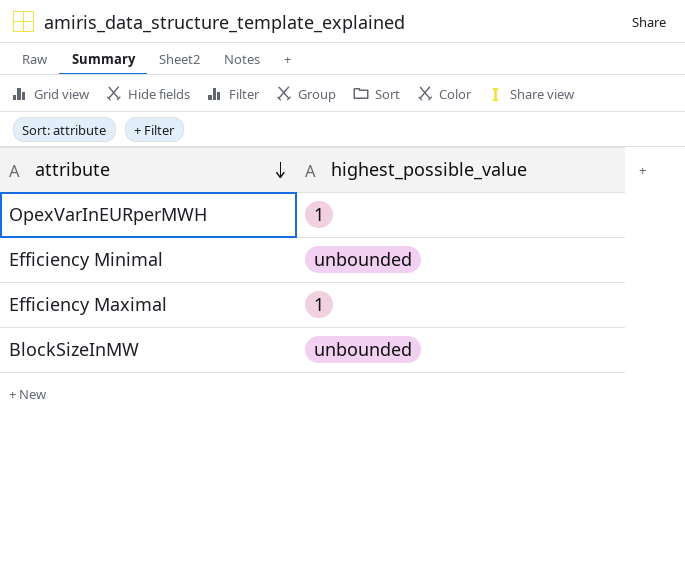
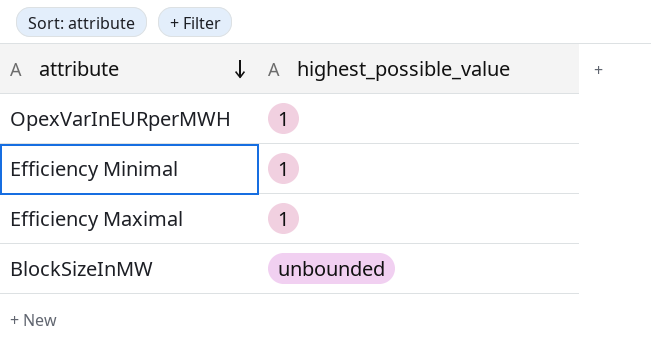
Efficiency Minimal | highest_possible_value: unbounded -> 1

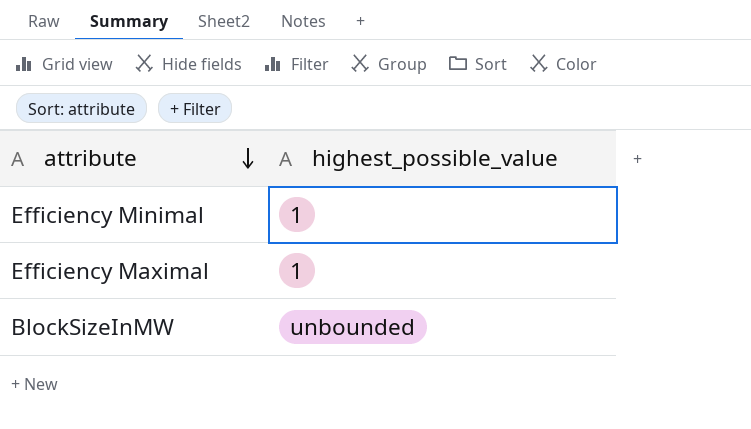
row OpexVarInEURperMWH: 1 -> none

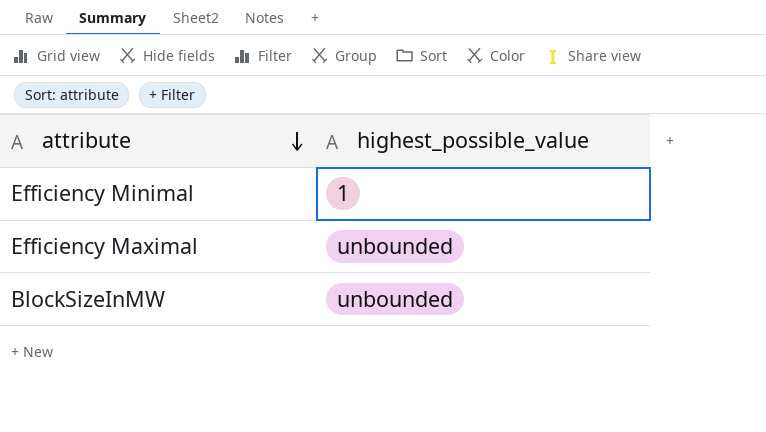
Efficiency Maximal | highest_possible_value: 1 -> unbounded

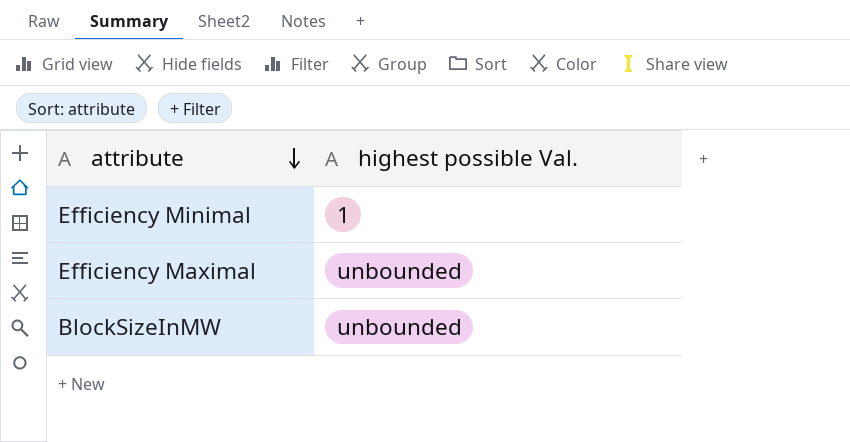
column name: highest_possible_value -> highest possible Val.

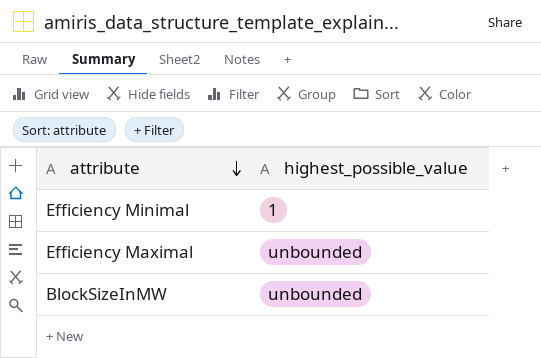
column name: highest possible Val. -> highest_possible_value

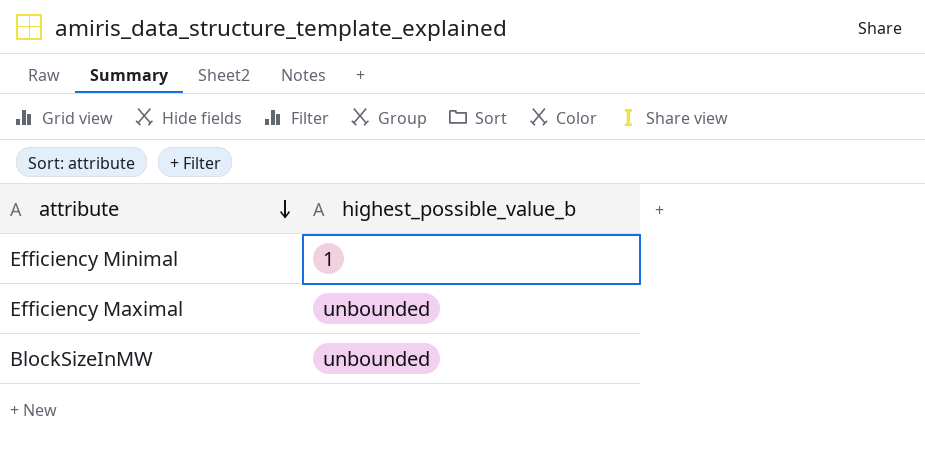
column name: highest_possible_value -> highest_possible_value_b

